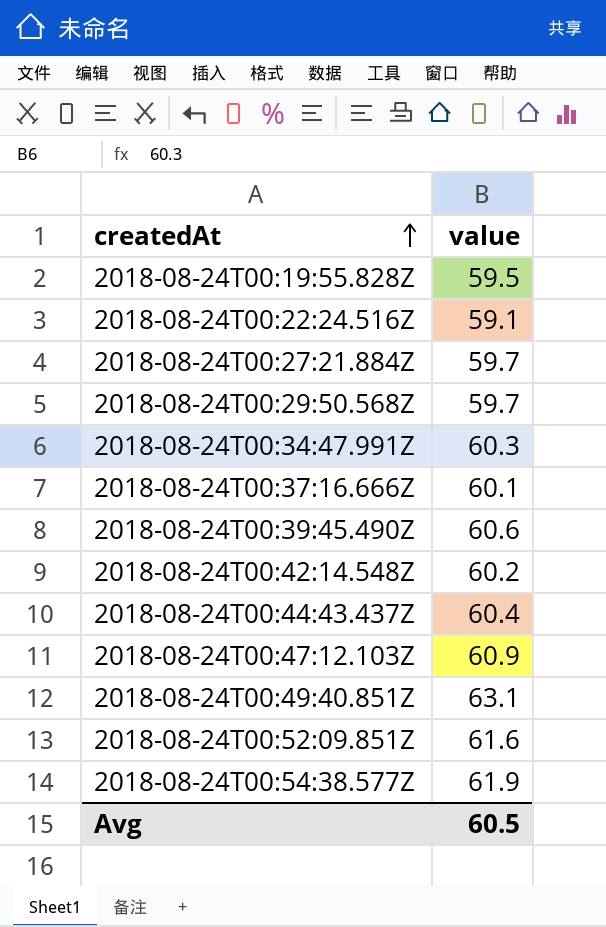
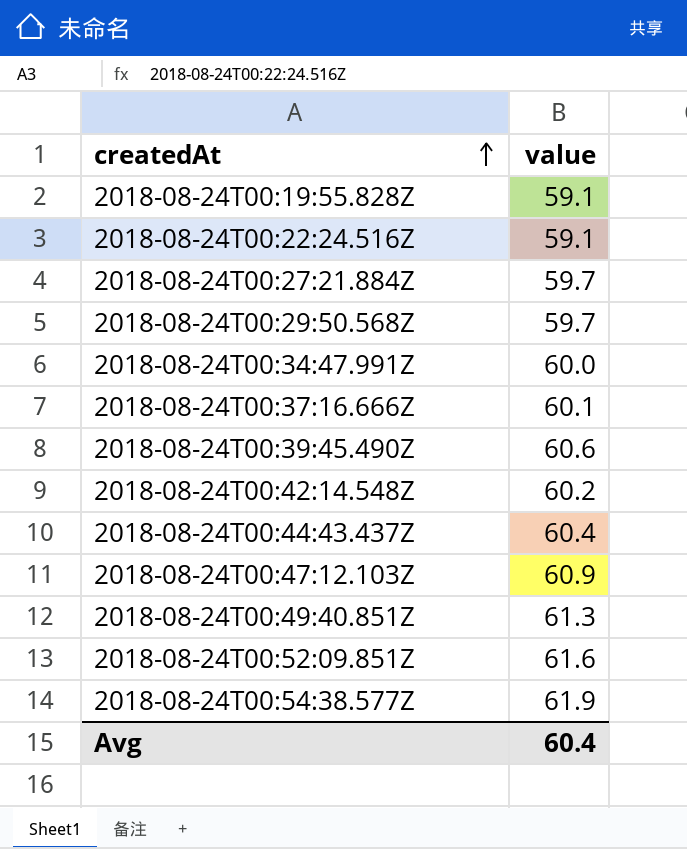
2018-08-24T00:19:55.828Z | value: 59.5 -> 59.1
2018-08-24T00:34:47.991Z | value: 60.3 -> 60.0
2018-08-24T00:49:40.851Z | value: 63.1 -> 61.3
Avg | value: 60.5 -> 60.4

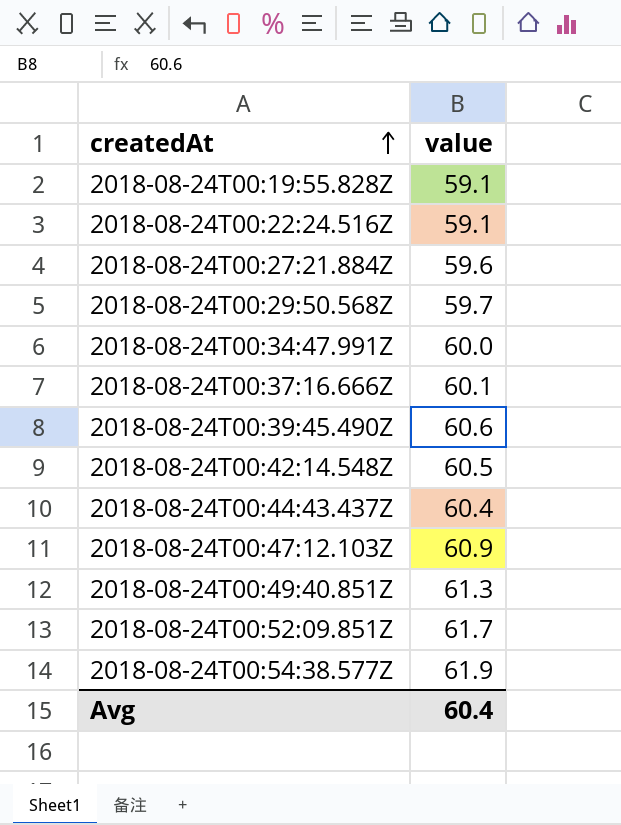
2018-08-24T00:27:21.884Z | value: 59.7 -> 59.6
2018-08-24T00:42:14.548Z | value: 60.2 -> 60.5
2018-08-24T00:52:09.851Z | value: 61.6 -> 61.7

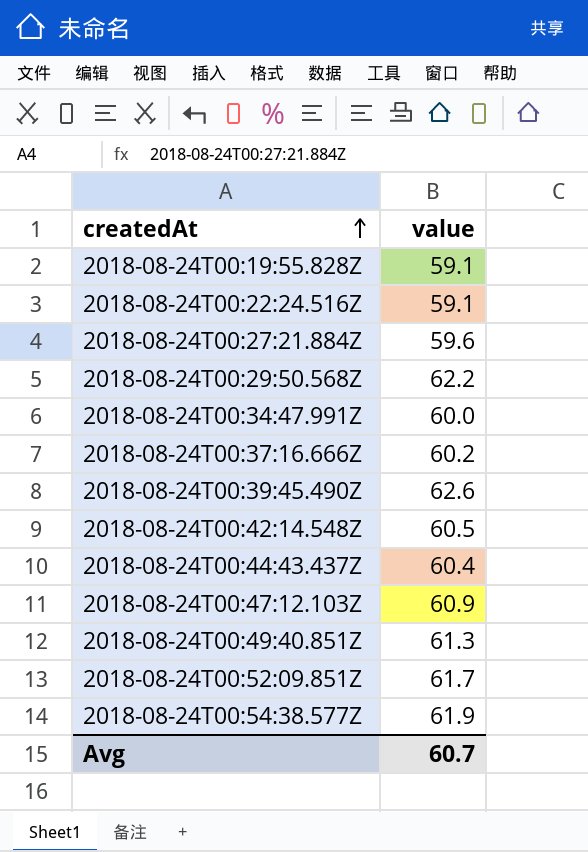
2018-08-24T00:29:50.568Z | value: 59.7 -> 62.2
2018-08-24T00:37:16.666Z | value: 60.1 -> 60.2
2018-08-24T00:39:45.490Z | value: 60.6 -> 62.6
Avg | value: 60.4 -> 60.7

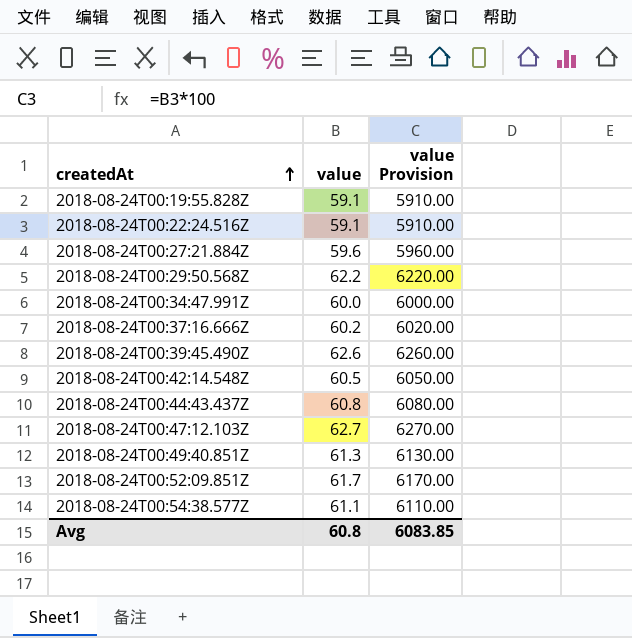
column value Provision | formula: none -> [value] * 100
2018-08-24T00:44:43.437Z | value: 60.4 -> 60.8
2018-08-24T00:47:12.103Z | value: 60.9 -> 62.7
2018-08-24T00:54:38.577Z | value: 61.9 -> 61.1
Avg | value: 60.7 -> 60.8

